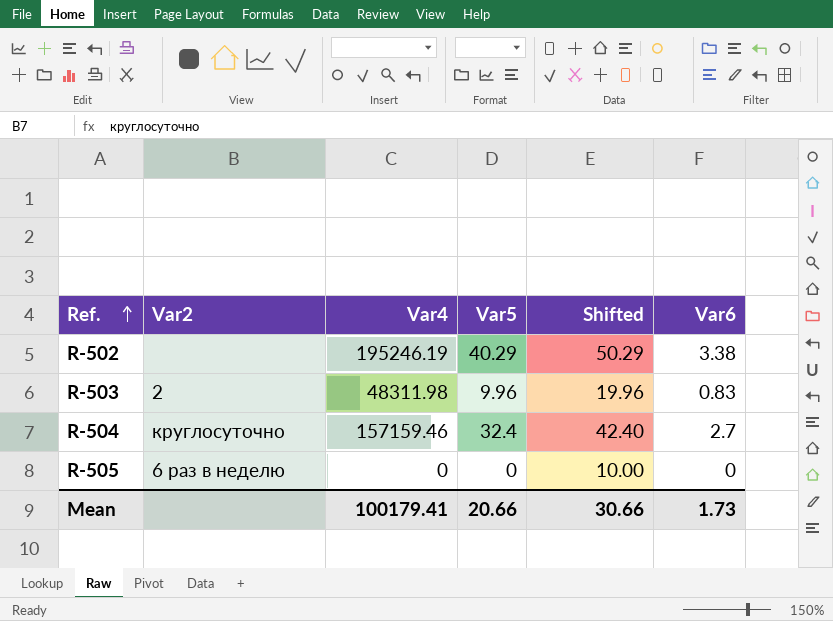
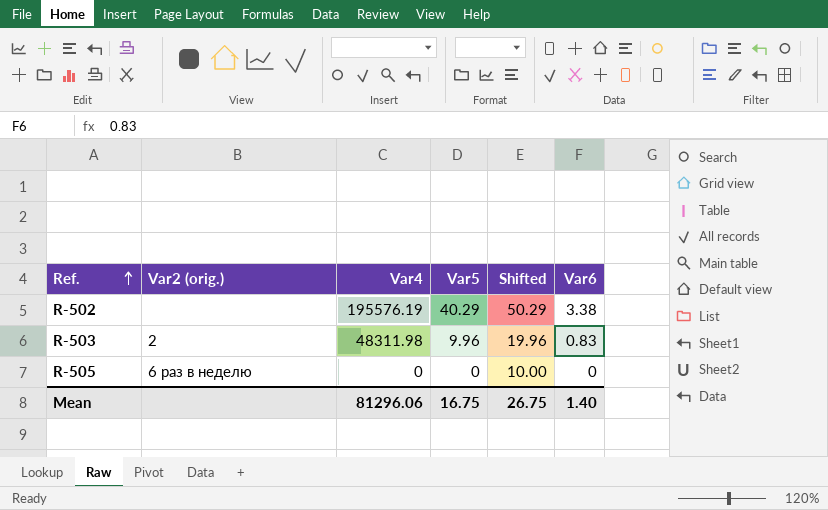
column name: Var2 -> Var2 (orig.)
row R-504: круглосуточно | 157159.46 | 32.4 | 42.40 | 2.7 -> none
R-502 | Var4: 195246.19 -> 195576.19
Mean | Var4: 100179.41 -> 81296.06
Mean | Var5: 20.66 -> 16.75
Mean | Shifted: 30.66 -> 26.75
Mean | Var6: 1.73 -> 1.40

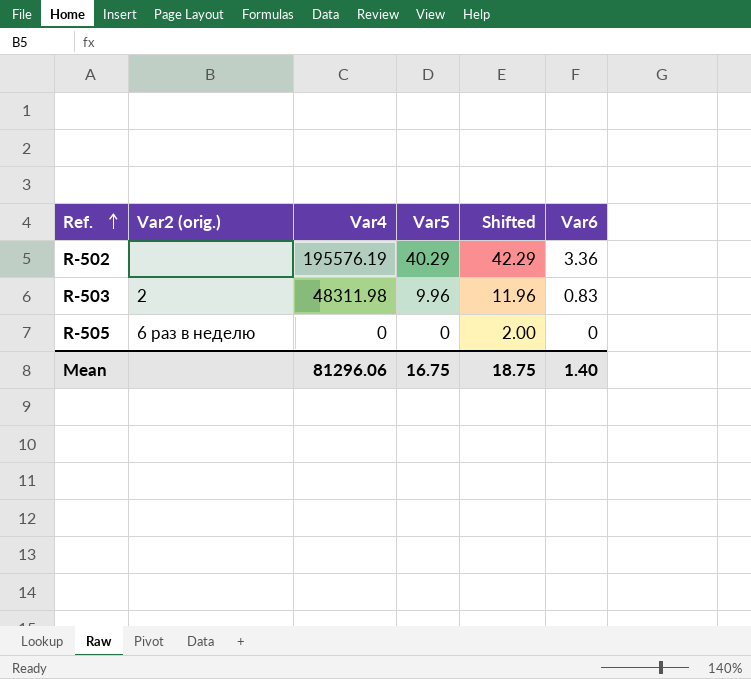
column Shifted | formula: [Var5] + 10 -> [Var5] + 2
R-502 | Var6: 3.38 -> 3.36
Mean | Shifted: 26.75 -> 18.75

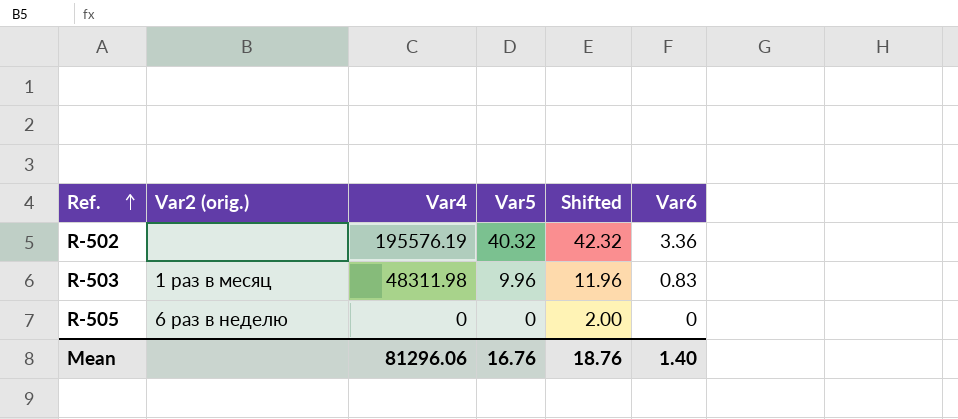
R-502 | Var5: 40.29 -> 40.32
R-502 | Shifted: 42.29 -> 42.32
R-503 | Var2 (orig.): 2 -> 1 раз в месяц
Mean | Var5: 16.75 -> 16.76
Mean | Shifted: 18.75 -> 18.76

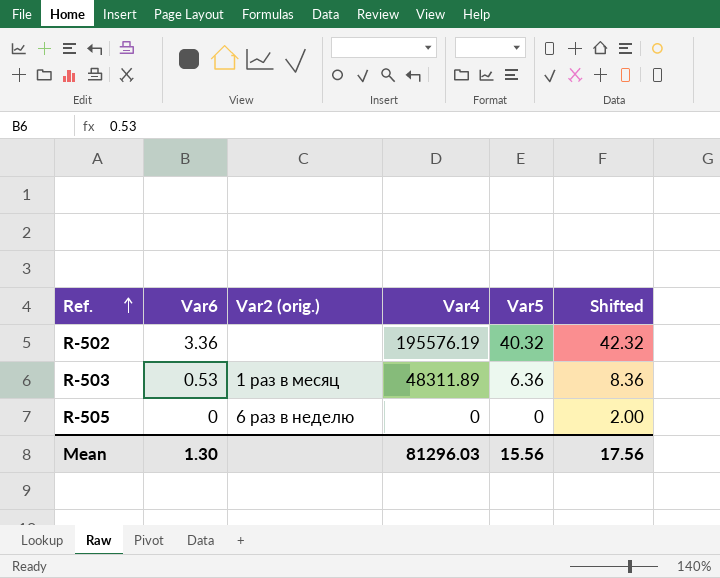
column Var6 | position: 6 -> 2
R-503 | Var6: 0.83 -> 0.53
R-503 | Var4: 48311.98 -> 48311.89
R-503 | Var5: 9.96 -> 6.36
R-503 | Shifted: 11.96 -> 8.36
Mean | Var6: 1.40 -> 1.30
Mean | Var4: 81296.06 -> 81296.03
Mean | Var5: 16.76 -> 15.56
Mean | Shifted: 18.76 -> 17.56

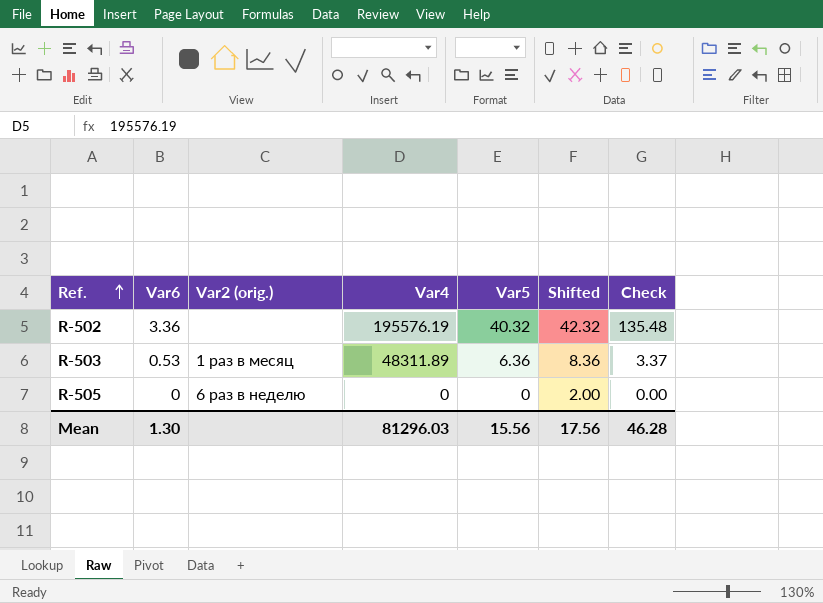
column Check | formula: none -> [Var6] * [Var5]

